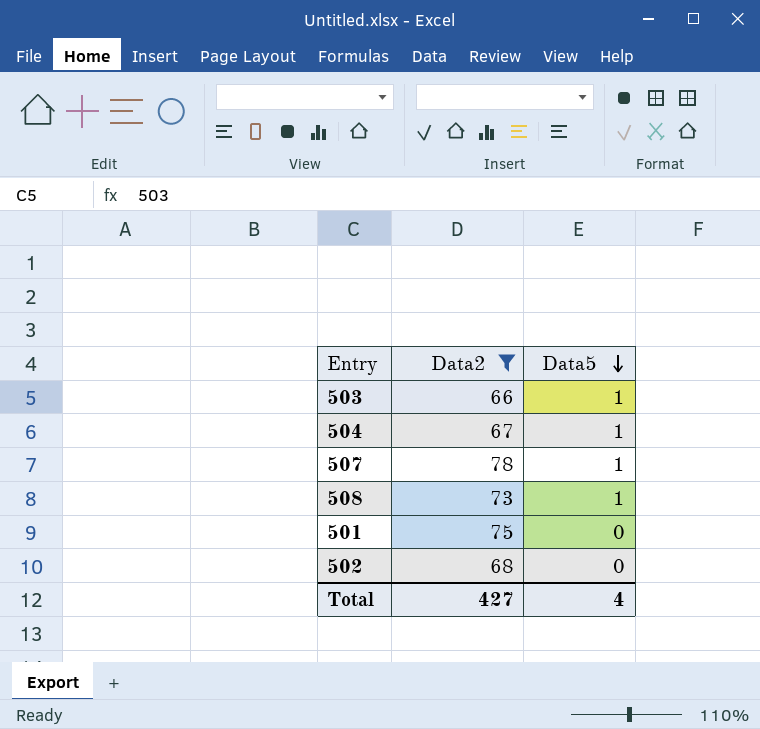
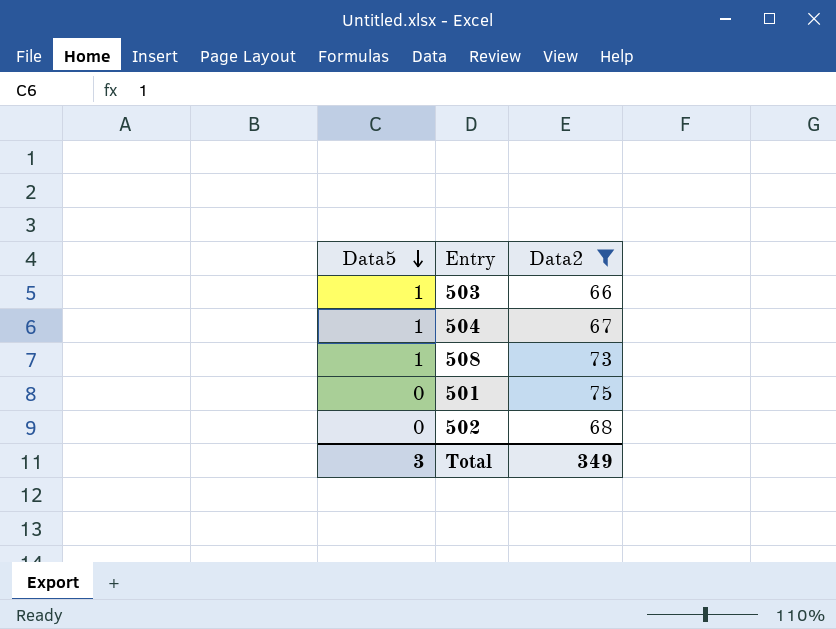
column Data5 | position: 3 -> 1
row 507: 78 | 1 -> none
Total | Data5: 4 -> 3
Total | Data2: 427 -> 349

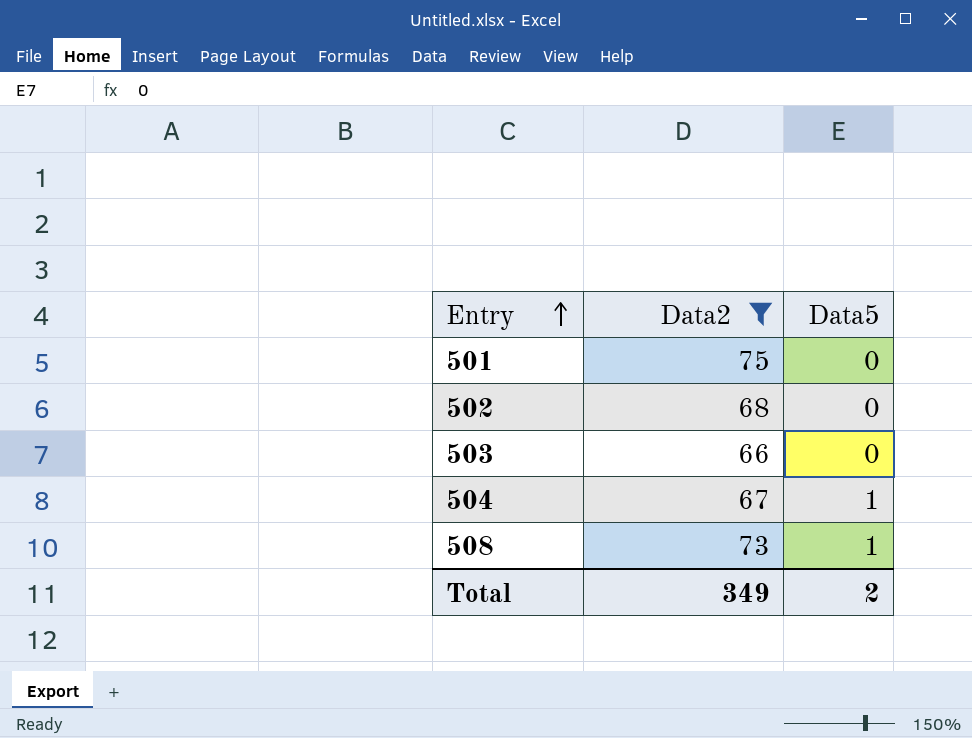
row order: Data5 descending -> Entry ascending
column Data5 | position: 1 -> 3
503 | Data5: 1 -> 0
Total | Data5: 3 -> 2

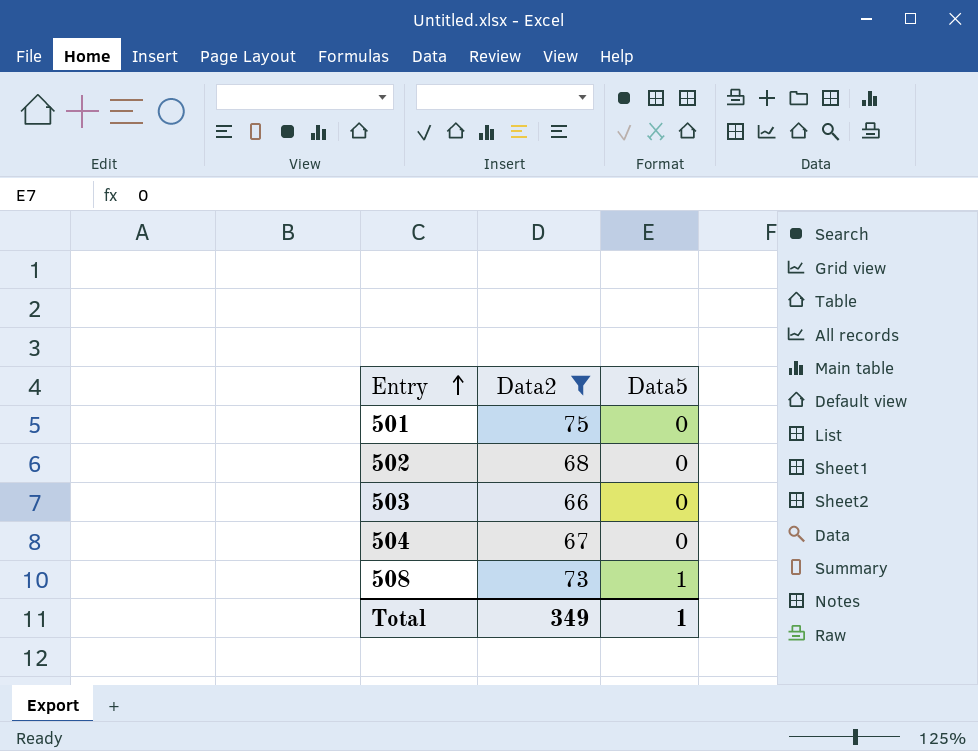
504 | Data5: 1 -> 0
Total | Data5: 2 -> 1

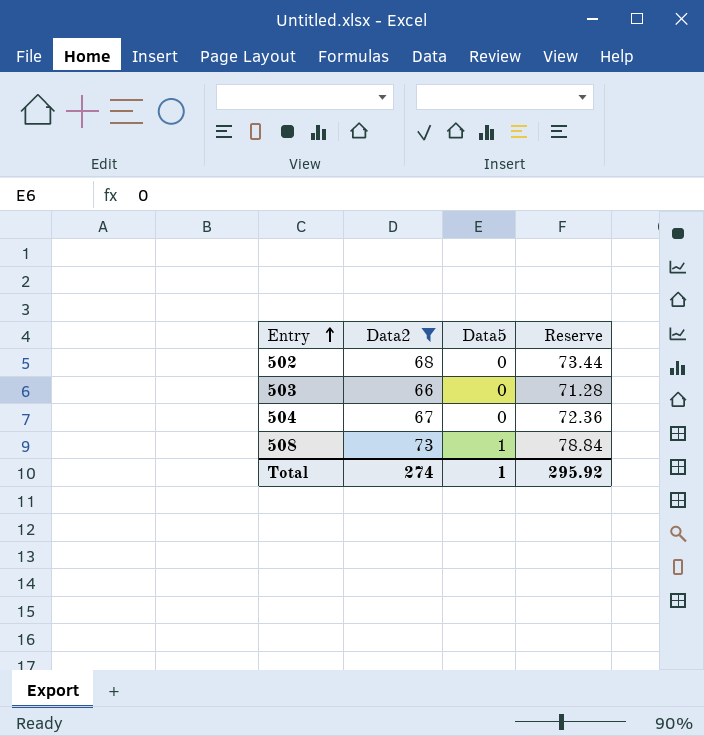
column Reserve | formula: none -> [Data2] * 1.08
row 501: 75 | 0 -> none
Total | Data2: 349 -> 274

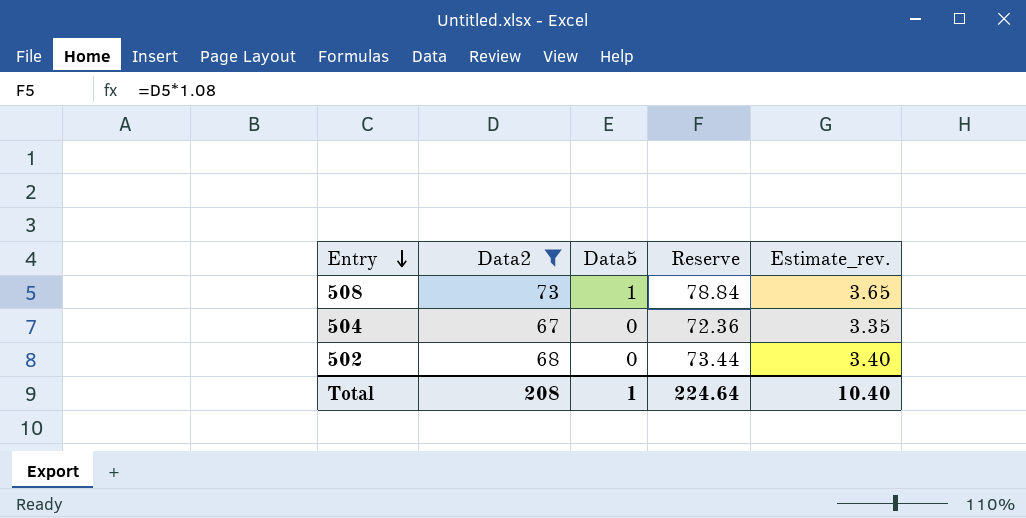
row order: Entry ascending -> Entry descending
column Estimate_rev. | formula: none -> [Data2] * 0.05
row 503: 66 | 0 | 71.28 -> none
Total | Data2: 274 -> 208
Total | Reserve: 295.92 -> 224.64

